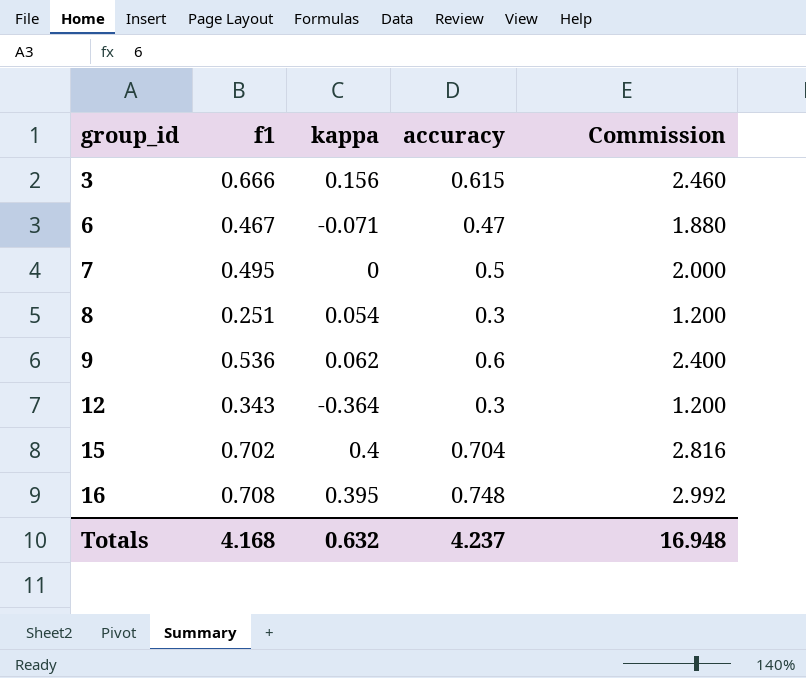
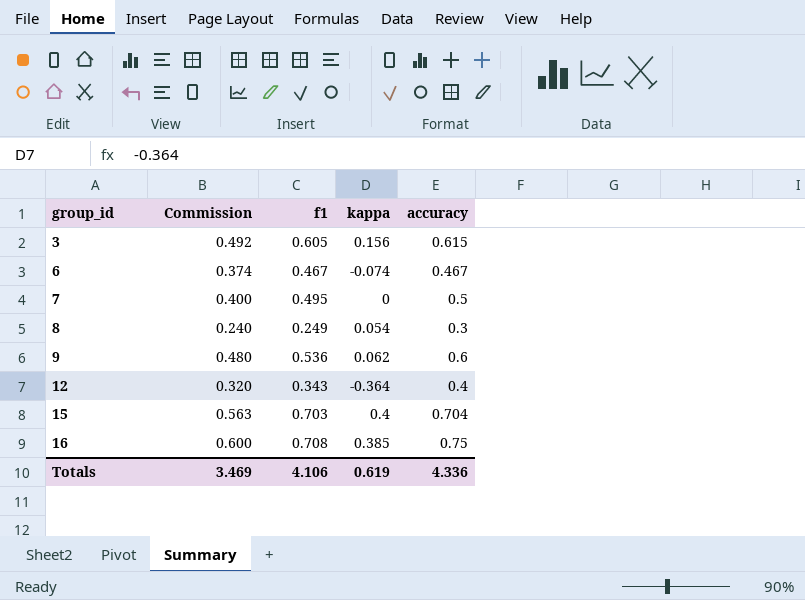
column Commission | formula: [accuracy] * 4 -> [accuracy] * 0.8
column Commission | position: 5 -> 2
3 | f1: 0.666 -> 0.605
6 | kappa: -0.071 -> -0.074
6 | accuracy: 0.47 -> 0.467
8 | f1: 0.251 -> 0.249
12 | accuracy: 0.3 -> 0.4
15 | f1: 0.702 -> 0.703
16 | kappa: 0.395 -> 0.385
16 | accuracy: 0.748 -> 0.75
Totals | Commission: 16.948 -> 3.469
Totals | f1: 4.168 -> 4.106
Totals | kappa: 0.632 -> 0.619
Totals | accuracy: 4.237 -> 4.336

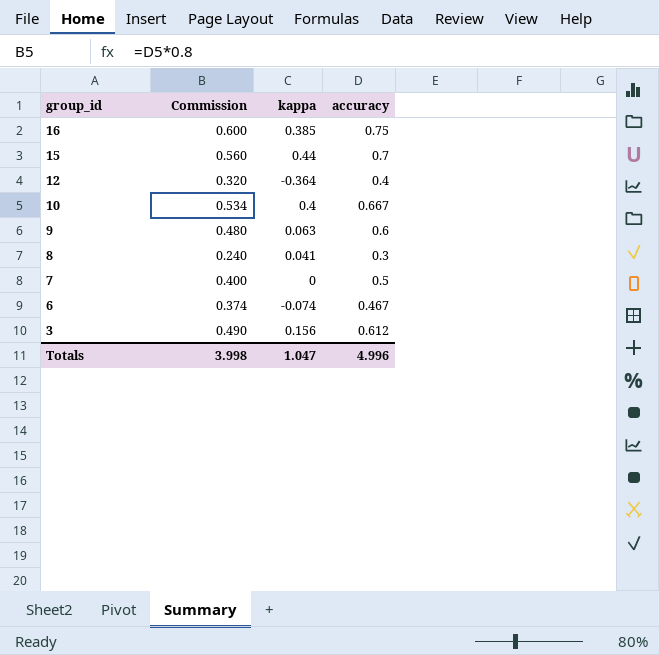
row order: group_id ascending -> group_id descending
column f1 | position: 3 -> none
15 | Commission: 0.563 -> 0.560
15 | kappa: 0.4 -> 0.44
15 | accuracy: 0.704 -> 0.7
row 10: none -> 0.534 | 0.4 | 0.667
9 | kappa: 0.062 -> 0.063
8 | kappa: 0.054 -> 0.041
3 | Commission: 0.492 -> 0.490
3 | accuracy: 0.615 -> 0.612
Totals | Commission: 3.469 -> 3.998
Totals | kappa: 0.619 -> 1.047
Totals | accuracy: 4.336 -> 4.996

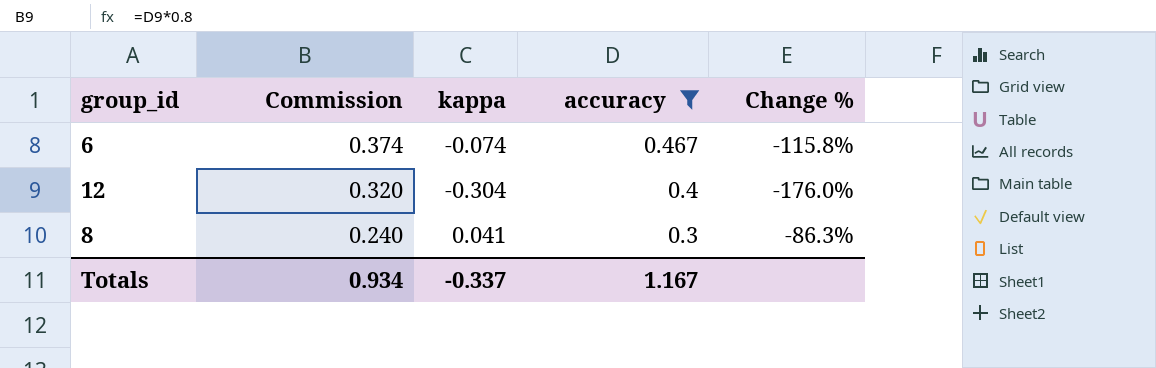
filter: none -> accuracy <= 0.467
row order: group_id descending -> Commission descending
column Change % | formula: none -> ([kappa] - [accuracy]) / [accuracy]
12 | kappa: -0.364 -> -0.304
Totals | Commission: 3.998 -> 0.934
Totals | kappa: 1.047 -> -0.337
Totals | accuracy: 4.996 -> 1.167

